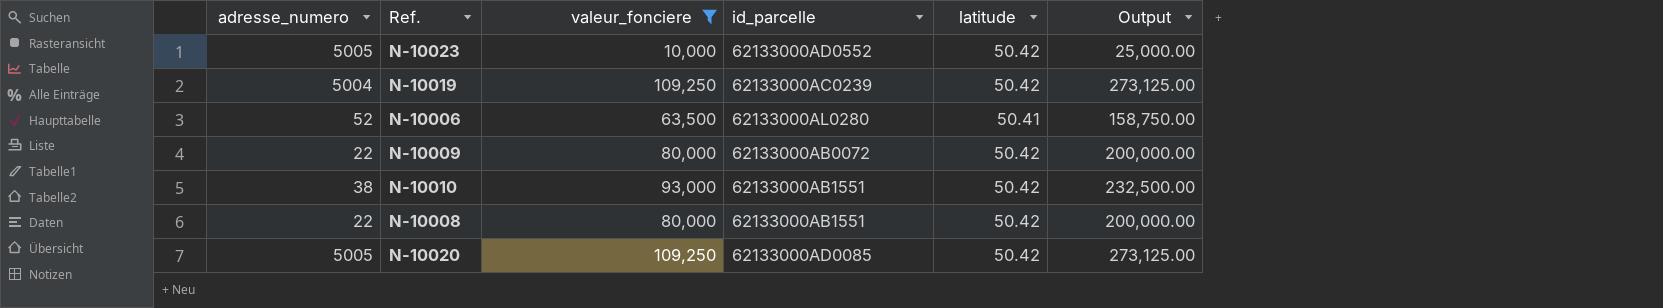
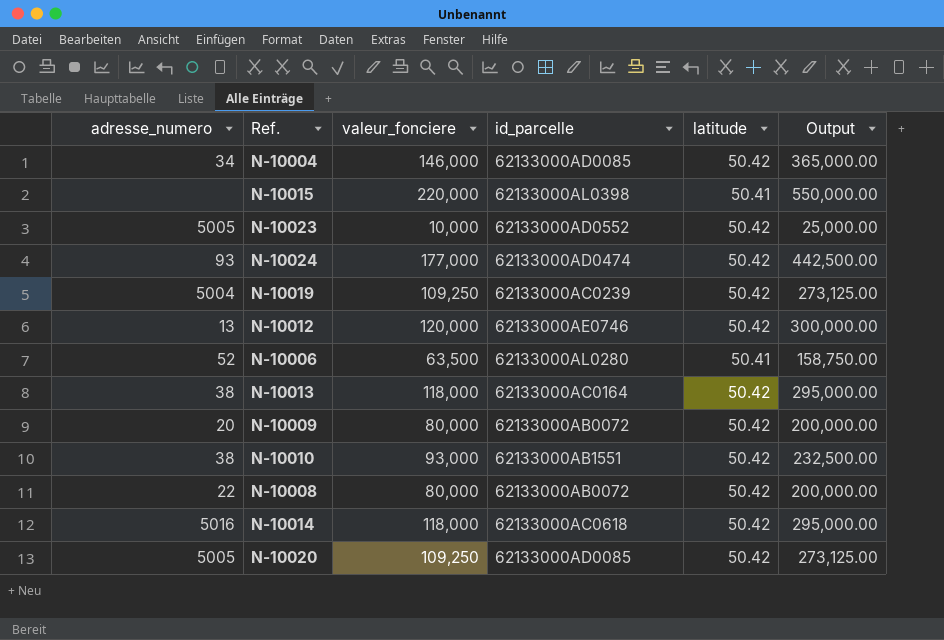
filter: valeur_fonciere <= 109,250 -> none
N-10009 | adresse_numero: 22 -> 20
N-10008 | id_parcelle: 62133000AB1551 -> 62133000AB0072

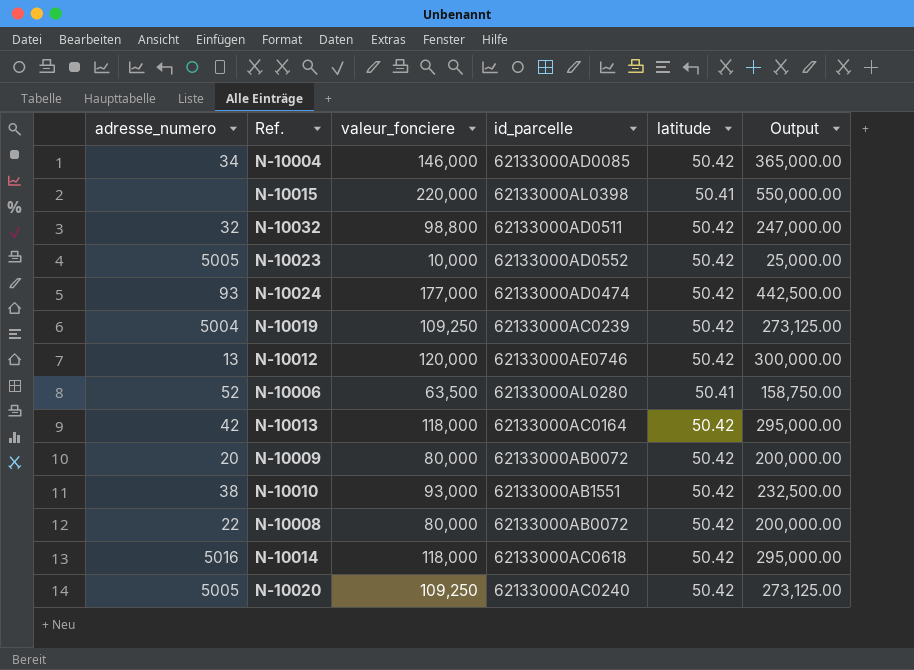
row N-10032: none -> 32 | 98,800 | 62133000AD0511 | 50.42 | 247,000.00
N-10013 | adresse_numero: 38 -> 42
N-10020 | id_parcelle: 62133000AD0085 -> 62133000AC0240

